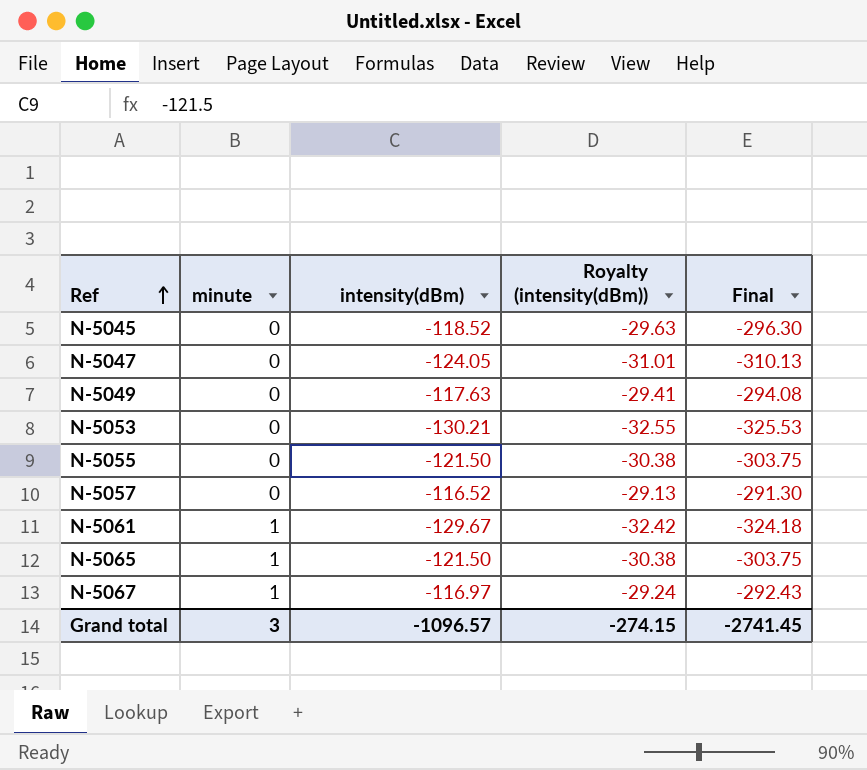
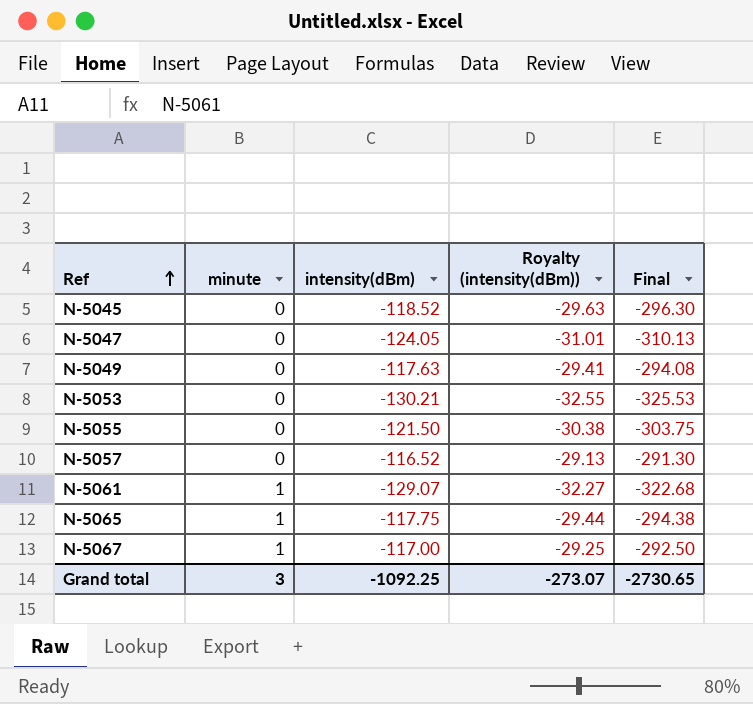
N-5061 | intensity(dBm): -129.67 -> -129.07
N-5061 | Royalty (intensity(dBm)): -32.42 -> -32.27
N-5061 | Final: -324.18 -> -322.68
N-5065 | intensity(dBm): -121.50 -> -117.75
N-5065 | Royalty (intensity(dBm)): -30.38 -> -29.44
N-5065 | Final: -303.75 -> -294.38
N-5067 | intensity(dBm): -116.97 -> -117.00
N-5067 | Royalty (intensity(dBm)): -29.24 -> -29.25
N-5067 | Final: -292.43 -> -292.50
Grand total | intensity(dBm): -1096.57 -> -1092.25
Grand total | Royalty (intensity(dBm)): -274.15 -> -273.07
Grand total | Final: -2741.45 -> -2730.65

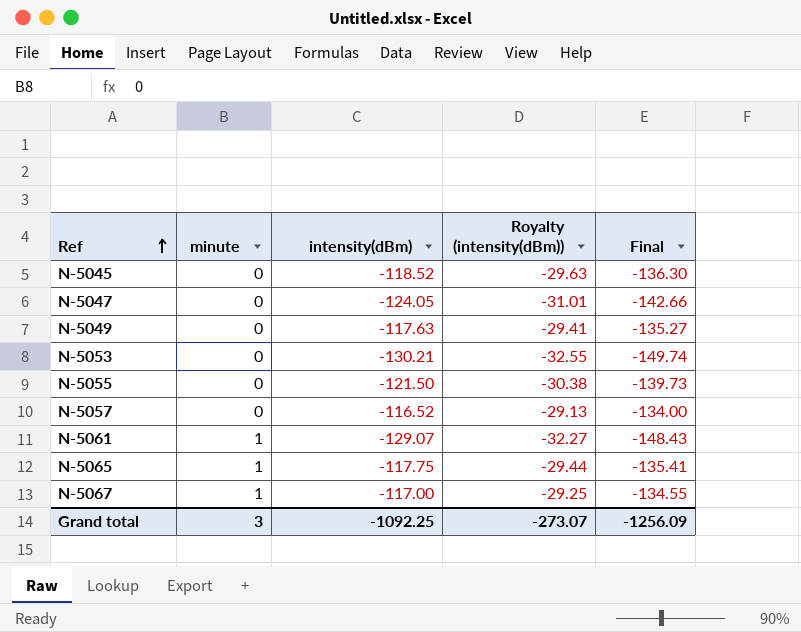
column Final | formula: [intensity(dBm)] * 2.5 -> [intensity(dBm)] * 1.15
Grand total | Final: -2730.65 -> -1256.09

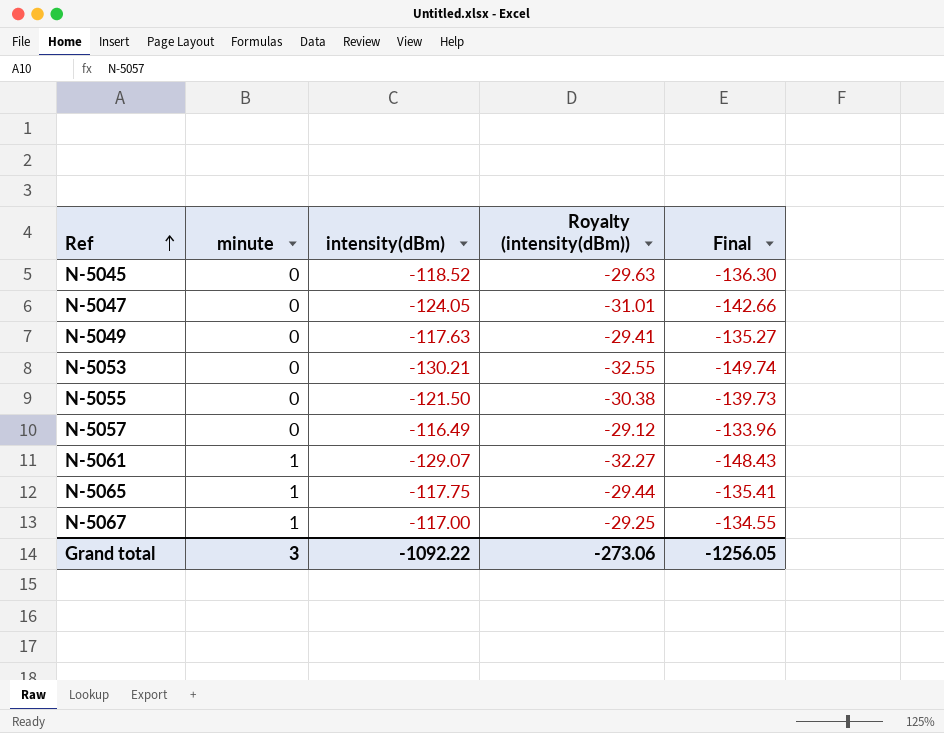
N-5057 | intensity(dBm): -116.52 -> -116.49
N-5057 | Royalty (intensity(dBm)): -29.13 -> -29.12
N-5057 | Final: -134.00 -> -133.96
Grand total | intensity(dBm): -1092.25 -> -1092.22
Grand total | Royalty (intensity(dBm)): -273.07 -> -273.06
Grand total | Final: -1256.09 -> -1256.05

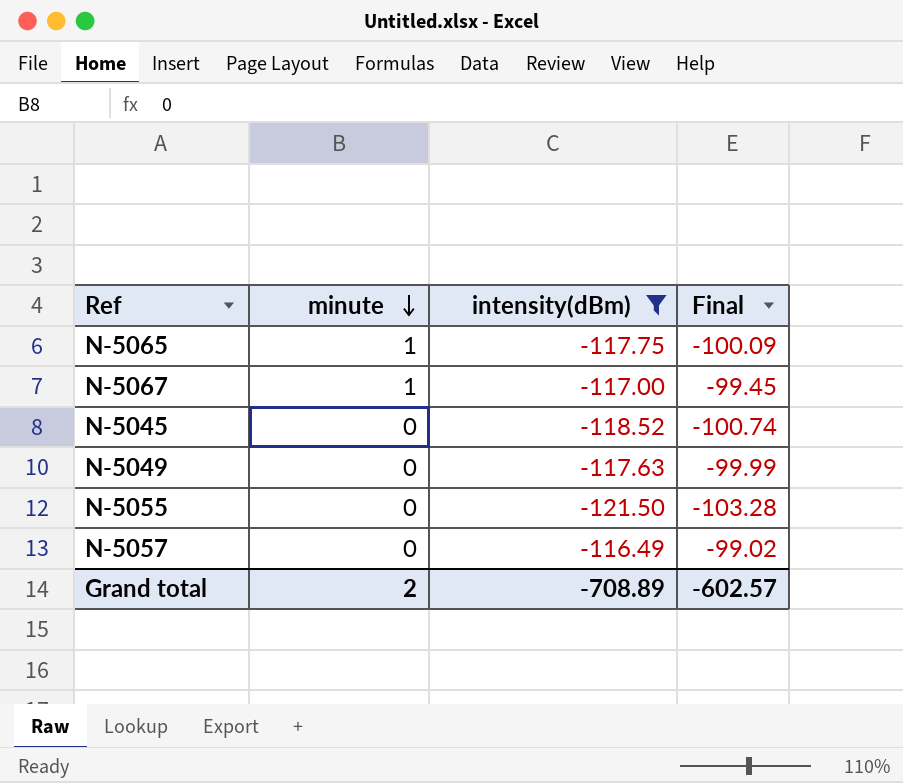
filter: none -> intensity(dBm) >= -121.50
row order: Ref ascending -> minute descending
column Royalty (intensity(dBm)) | formula: [intensity(dBm)] * 0.25 -> none
column Final | formula: [intensity(dBm)] * 1.15 -> [intensity(dBm)] * 0.85
Grand total | minute: 3 -> 2
Grand total | intensity(dBm): -1092.22 -> -708.89
Grand total | Final: -1256.05 -> -602.57

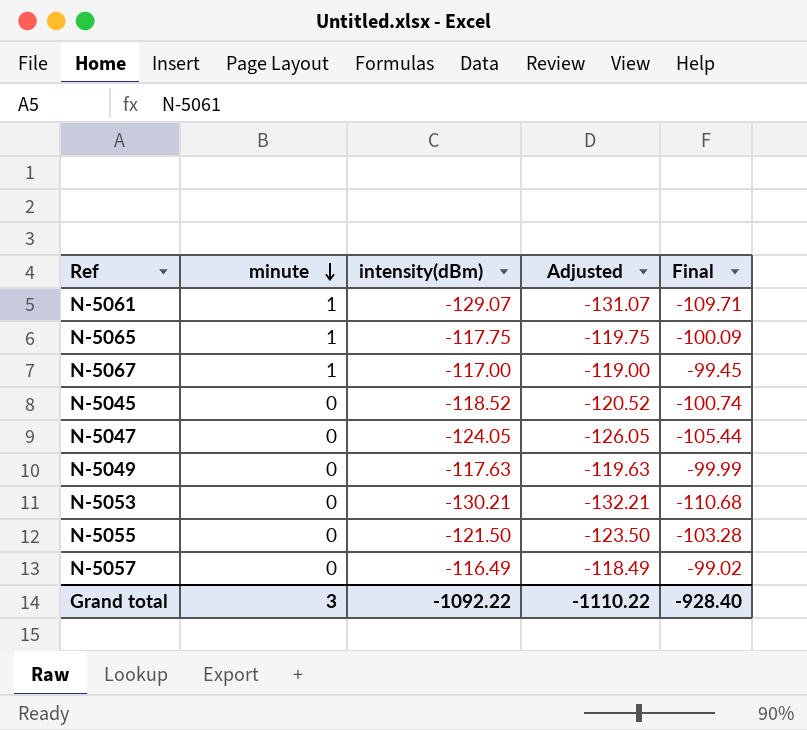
filter: intensity(dBm) >= -121.50 -> none
column Adjusted | formula: none -> [intensity(dBm)] - 2
Grand total | minute: 2 -> 3
Grand total | intensity(dBm): -708.89 -> -1092.22
Grand total | Final: -602.57 -> -928.40

